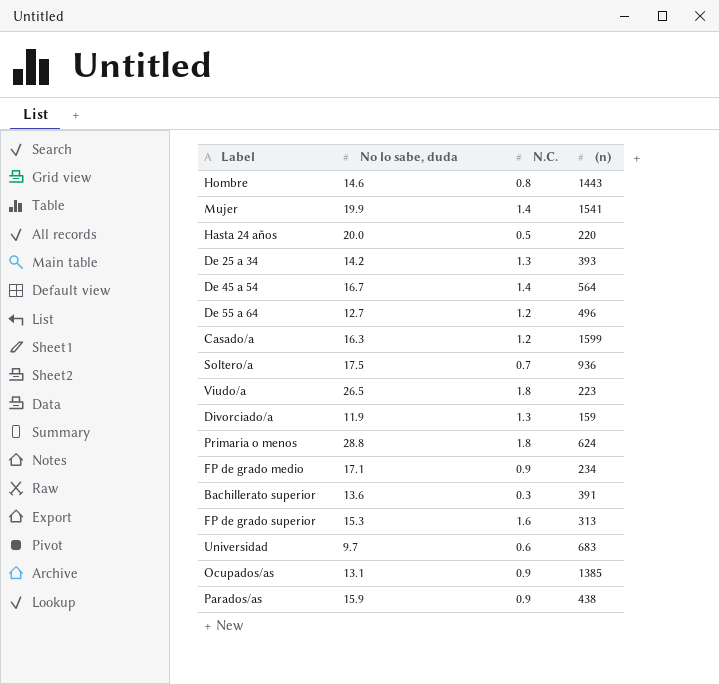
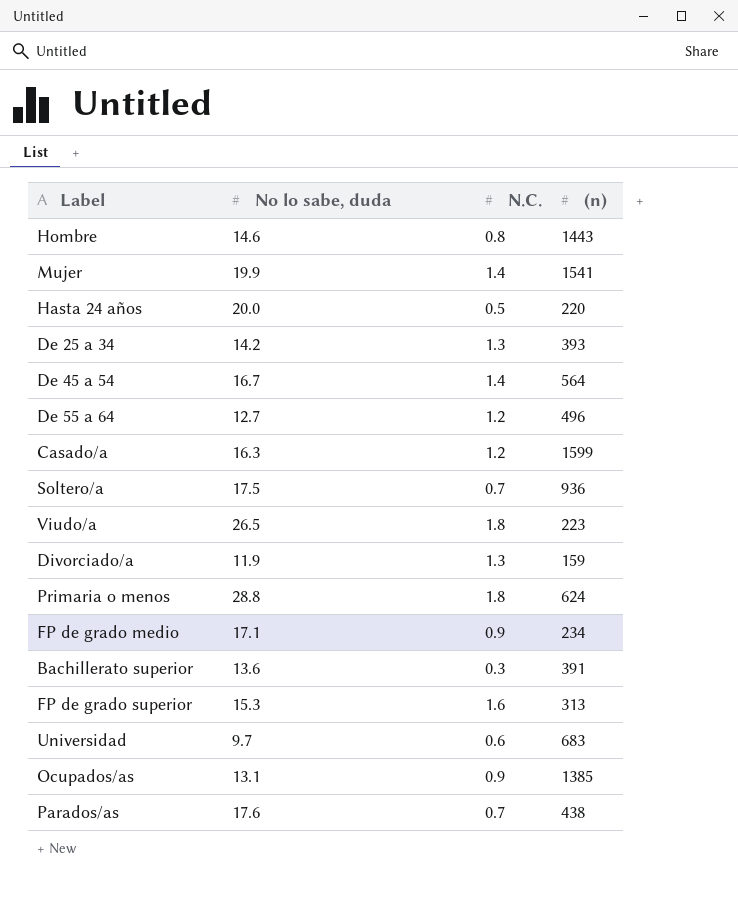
Parados/as | No lo sabe, duda: 15.9 -> 17.6
Parados/as | N.C.: 0.9 -> 0.7

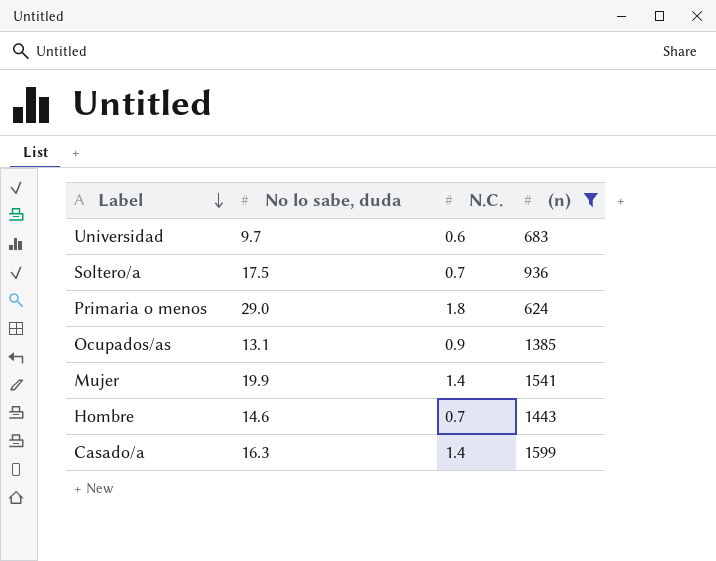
filter: none -> (n) >= 624
row order: none -> Label descending
Primaria o menos | No lo sabe, duda: 28.8 -> 29.0
Hombre | N.C.: 0.8 -> 0.7
Casado/a | N.C.: 1.2 -> 1.4

